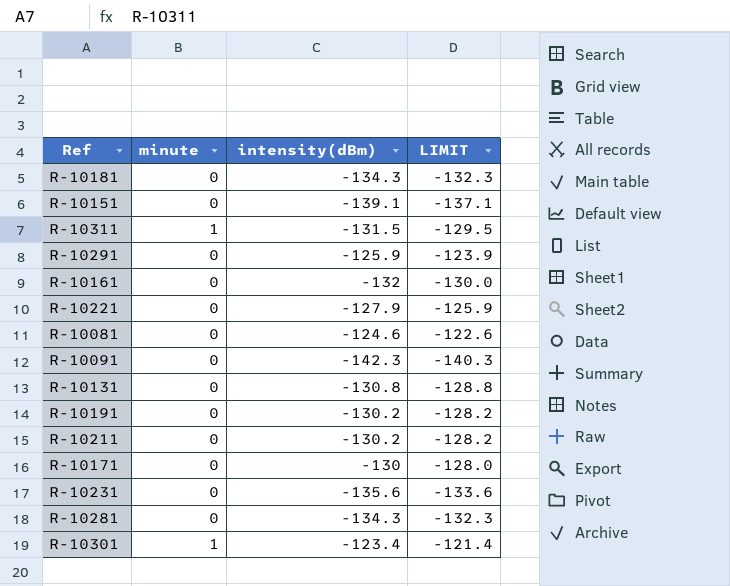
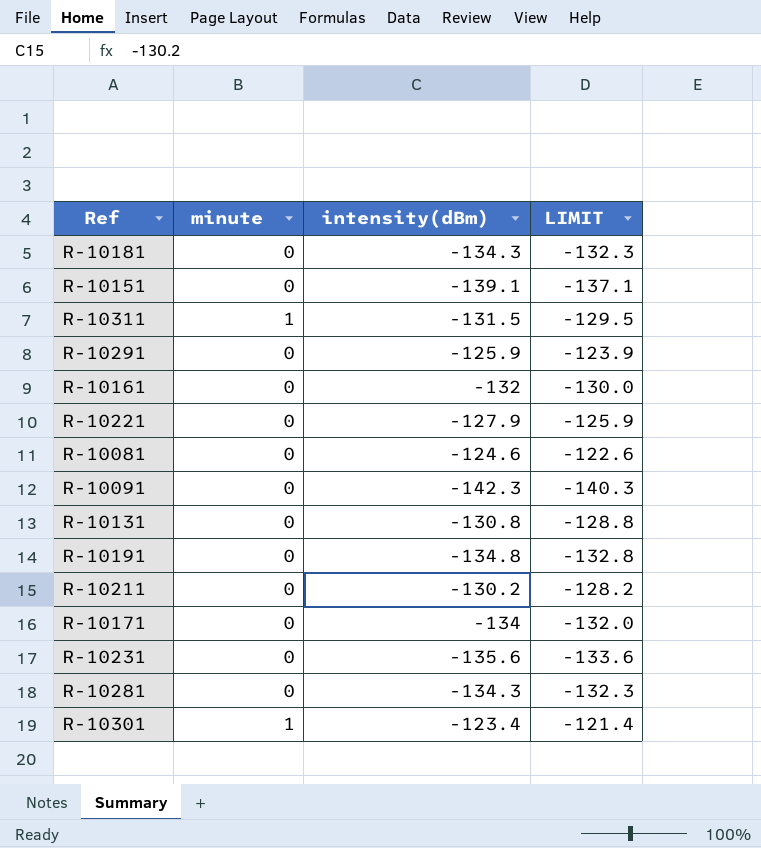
R-10191 | intensity(dBm): -130.2 -> -134.8
R-10191 | LIMIT: -128.2 -> -132.8
R-10171 | intensity(dBm): -130 -> -134
R-10171 | LIMIT: -128.0 -> -132.0

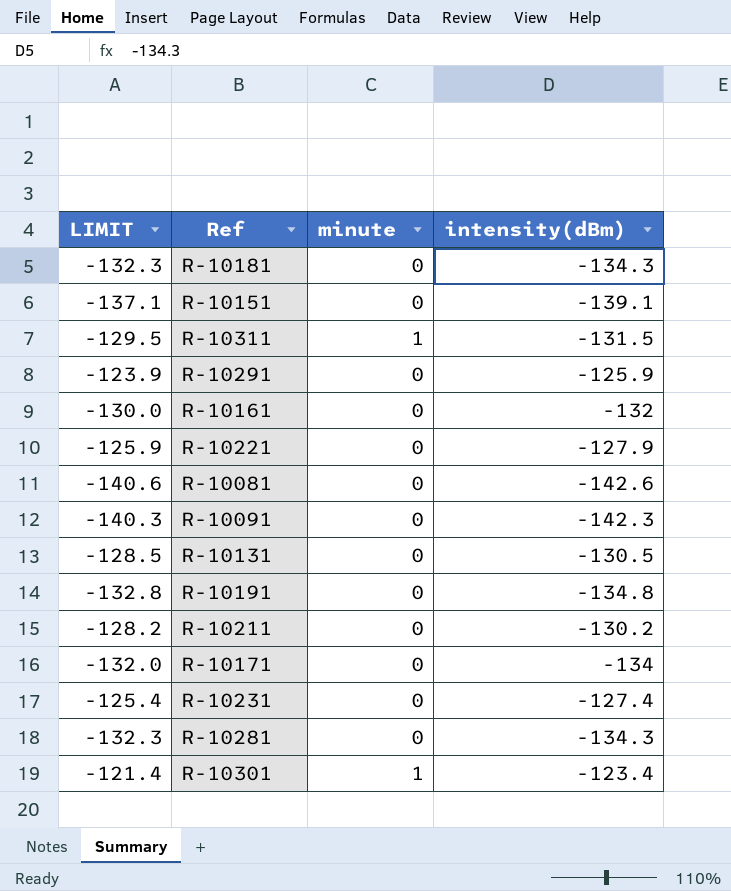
column LIMIT | position: 4 -> 1
R-10081 | LIMIT: -122.6 -> -140.6
R-10081 | intensity(dBm): -124.6 -> -142.6
R-10131 | LIMIT: -128.8 -> -128.5
R-10131 | intensity(dBm): -130.8 -> -130.5
R-10231 | LIMIT: -133.6 -> -125.4
R-10231 | intensity(dBm): -135.6 -> -127.4

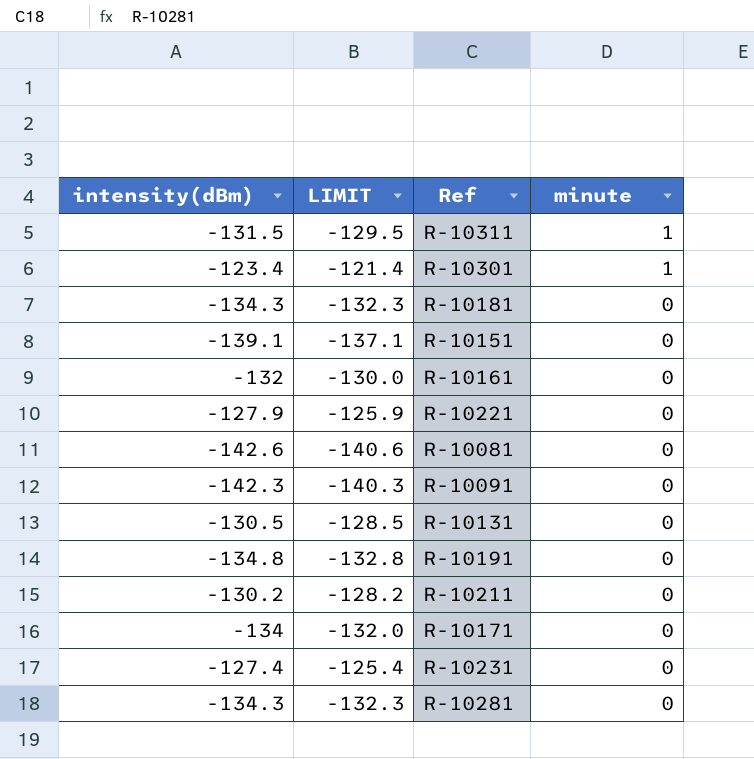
row order: none -> minute descending
column intensity(dBm) | position: 4 -> 1
row R-10291: -123.9 | 0 | -125.9 -> none

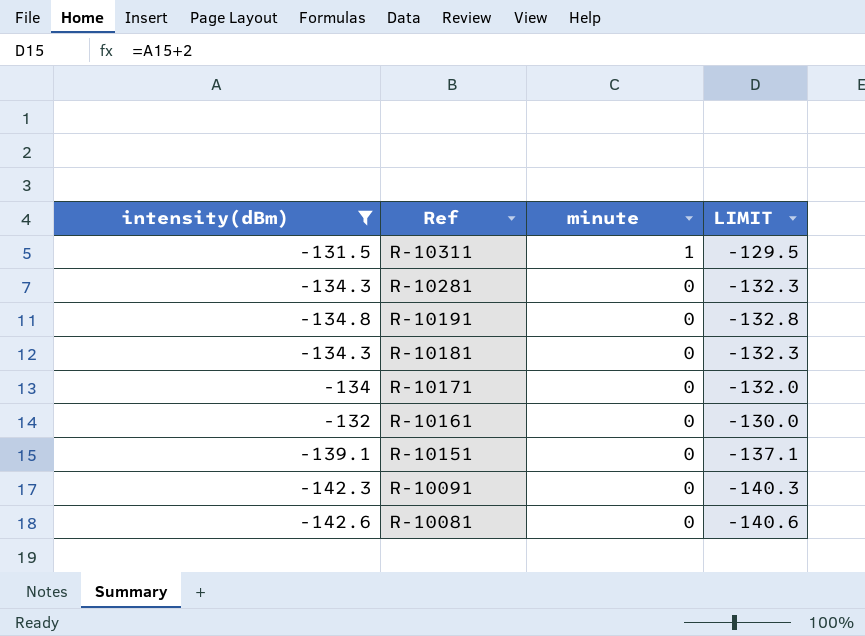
filter: none -> intensity(dBm) <= -131.5
row order: minute descending -> Ref descending
column LIMIT | position: 2 -> 4

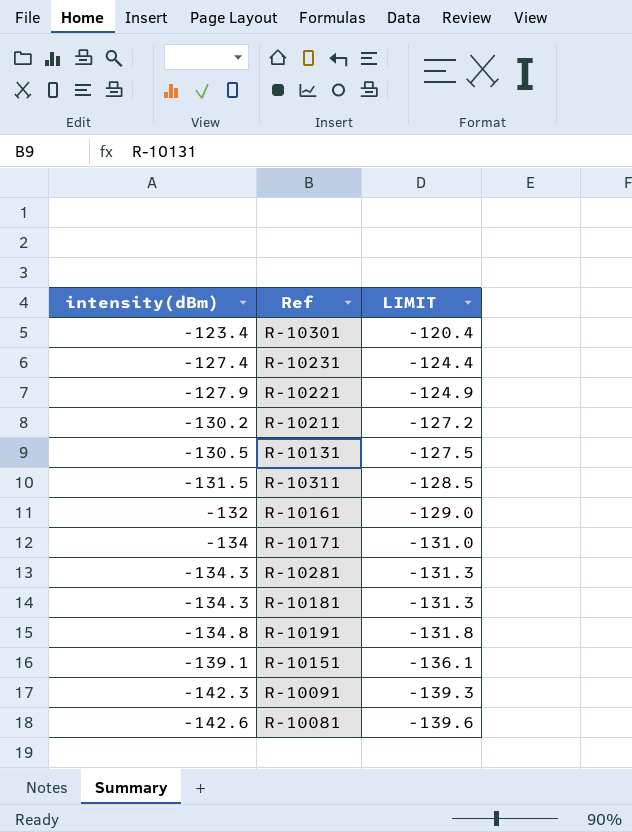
filter: intensity(dBm) <= -131.5 -> none
row order: Ref descending -> intensity(dBm) descending
column minute | position: 3 -> none
column LIMIT | formula: [intensity(dBm)] + 2 -> [intensity(dBm)] + 3

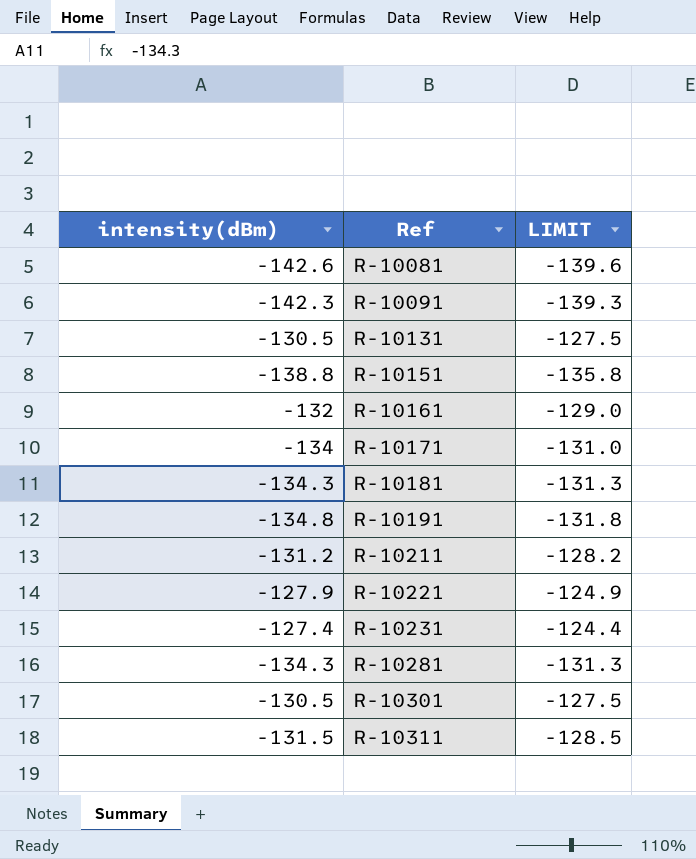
row order: intensity(dBm) descending -> Ref ascending
R-10151 | intensity(dBm): -139.1 -> -138.8
R-10151 | LIMIT: -136.1 -> -135.8
R-10211 | intensity(dBm): -130.2 -> -131.2
R-10211 | LIMIT: -127.2 -> -128.2
R-10301 | intensity(dBm): -123.4 -> -130.5
R-10301 | LIMIT: -120.4 -> -127.5

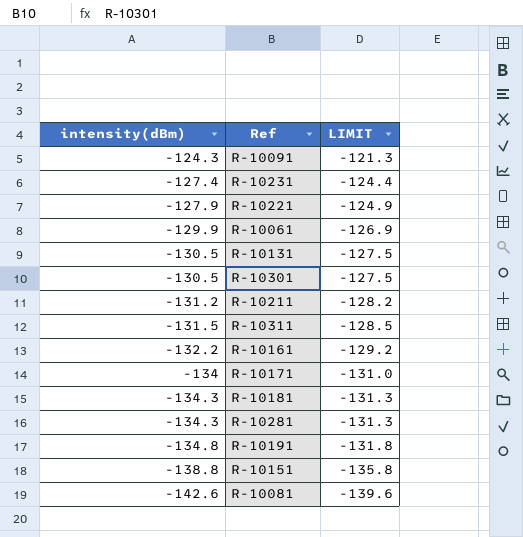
row order: Ref ascending -> intensity(dBm) descending
R-10091 | intensity(dBm): -142.3 -> -124.3
R-10091 | LIMIT: -139.3 -> -121.3
row R-10061: none -> -129.9 | -126.9
R-10161 | intensity(dBm): -132 -> -132.2
R-10161 | LIMIT: -129.0 -> -129.2

